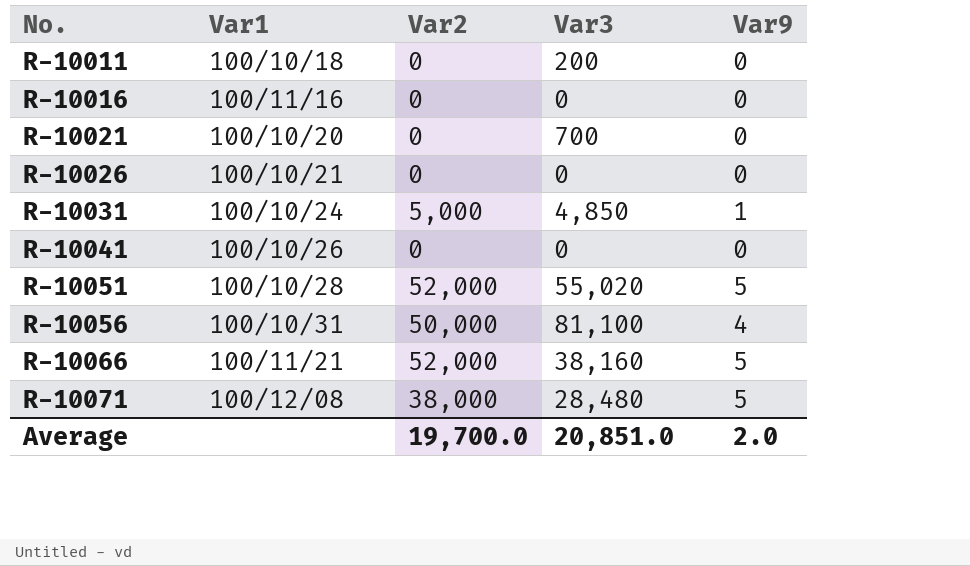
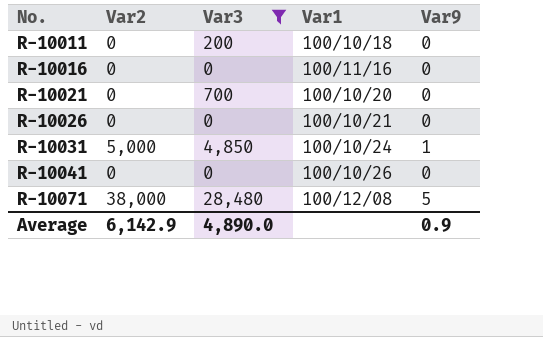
filter: none -> Var3 <= 28,480
column Var1 | position: 2 -> 4
Average | Var2: 19,700.0 -> 6,142.9
Average | Var3: 20,851.0 -> 4,890.0
Average | Var9: 2.0 -> 0.9

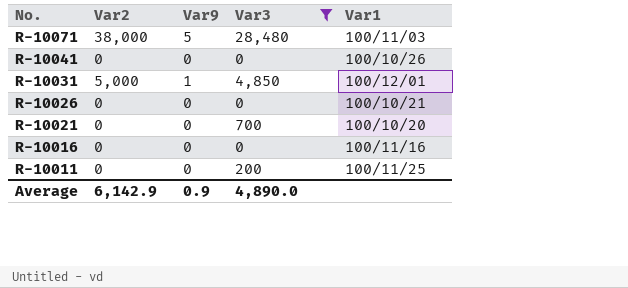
row order: No. ascending -> No. descending
column Var9 | position: 5 -> 3
R-10071 | Var1: 100/12/08 -> 100/11/03
R-10031 | Var1: 100/10/24 -> 100/12/01
R-10011 | Var1: 100/10/18 -> 100/11/25

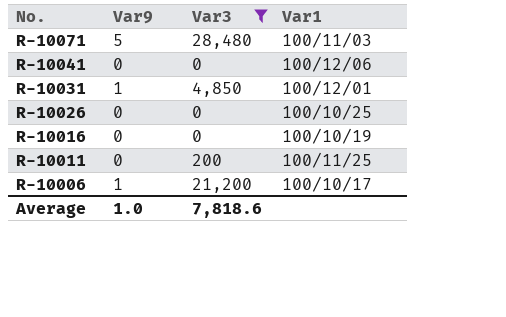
column Var2 | position: 2 -> none
row R-10021: 0 | 0 | 700 | 100/10/20 -> none
R-10041 | Var1: 100/10/26 -> 100/12/06
R-10026 | Var1: 100/10/21 -> 100/10/25
R-10016 | Var1: 100/11/16 -> 100/10/19
row R-10006: none -> 1 | 21,200 | 100/10/17
Average | Var9: 0.9 -> 1.0
Average | Var3: 4,890.0 -> 7,818.6

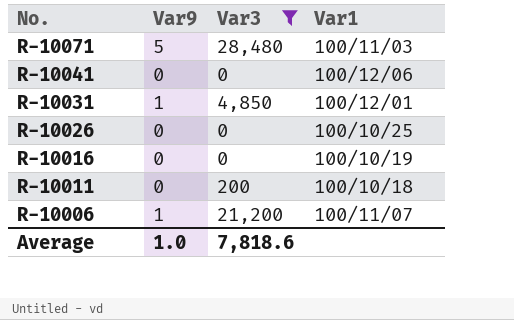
R-10011 | Var1: 100/11/25 -> 100/10/18
R-10006 | Var1: 100/10/17 -> 100/11/07

